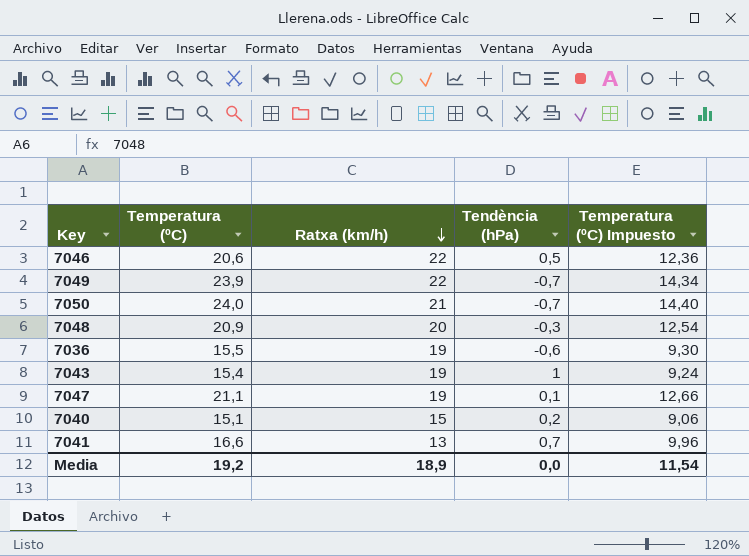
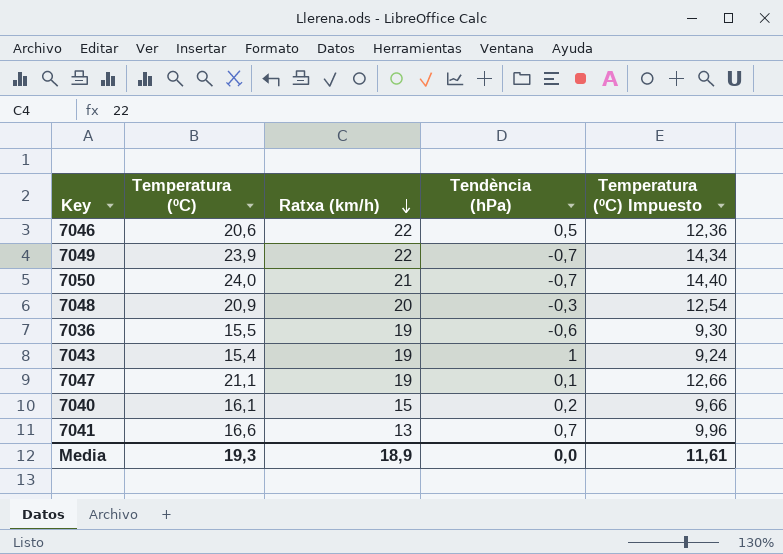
7040 | Temperatura (ºC): 15,1 -> 16,1
7040 | Temperatura (ºC) Impuesto: 9,06 -> 9,66
Media | Temperatura (ºC): 19,2 -> 19,3
Media | Temperatura (ºC) Impuesto: 11,54 -> 11,61

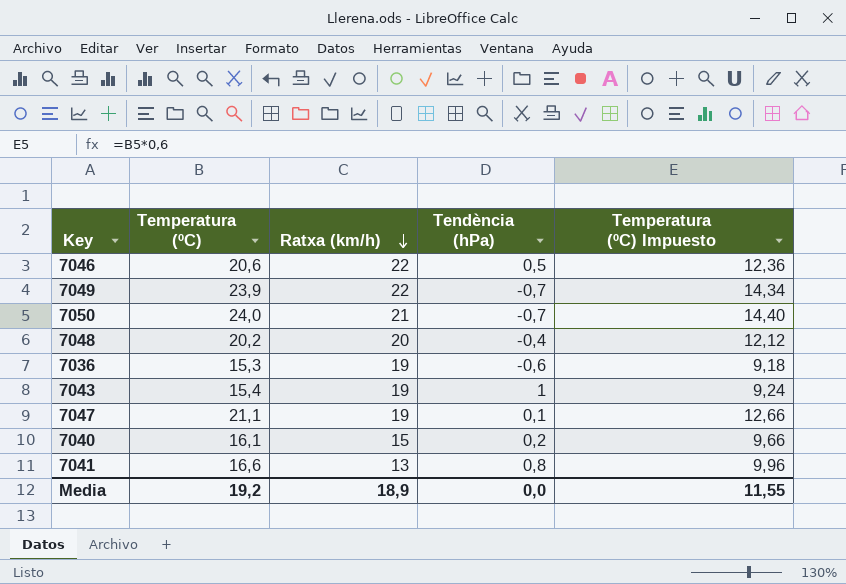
7048 | Temperatura (ºC): 20,9 -> 20,2
7048 | Tendència (hPa): -0,3 -> -0,4
7048 | Temperatura (ºC) Impuesto: 12,54 -> 12,12
7036 | Temperatura (ºC): 15,5 -> 15,3
7036 | Temperatura (ºC) Impuesto: 9,30 -> 9,18
7041 | Tendència (hPa): 0,7 -> 0,8
Media | Temperatura (ºC): 19,3 -> 19,2
Media | Temperatura (ºC) Impuesto: 11,61 -> 11,55

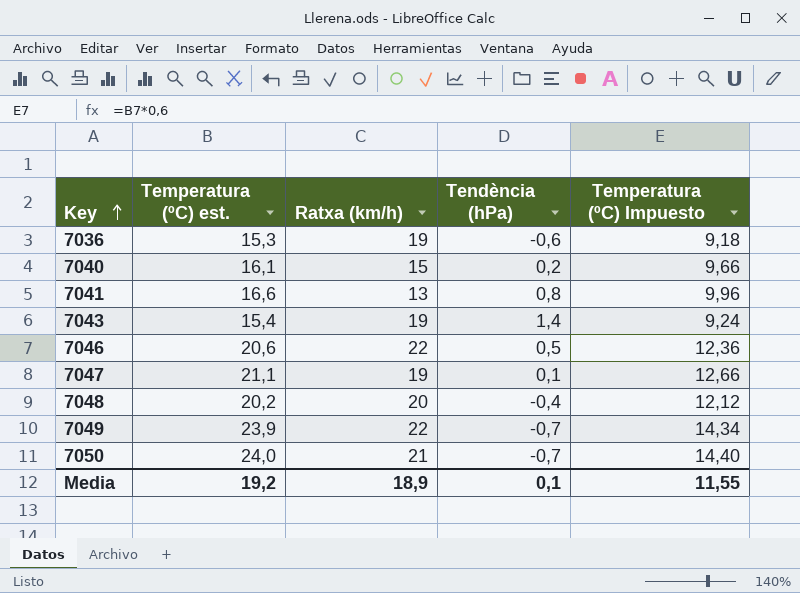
row order: Ratxa (km/h) descending -> Key ascending
column name: Temperatura (ºC) -> Temperatura (ºC) est.
7043 | Tendència (hPa): 1 -> 1,4
Media | Tendència (hPa): 0,0 -> 0,1

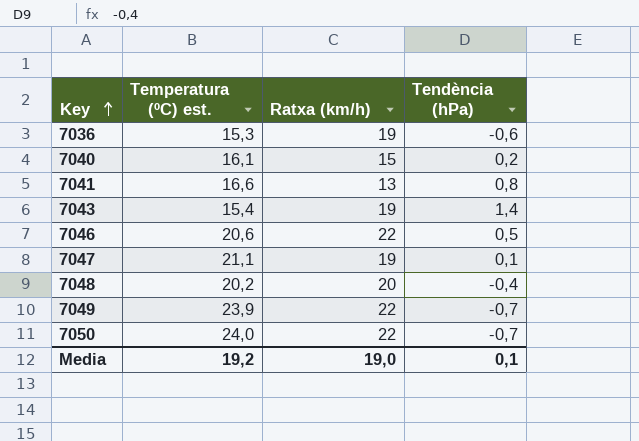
column Temperatura (ºC) Impuesto | formula: [Temperatura (ºC) est.] * 0,6 -> none
7050 | Ratxa (km/h): 21 -> 22
Media | Ratxa (km/h): 18,9 -> 19,0

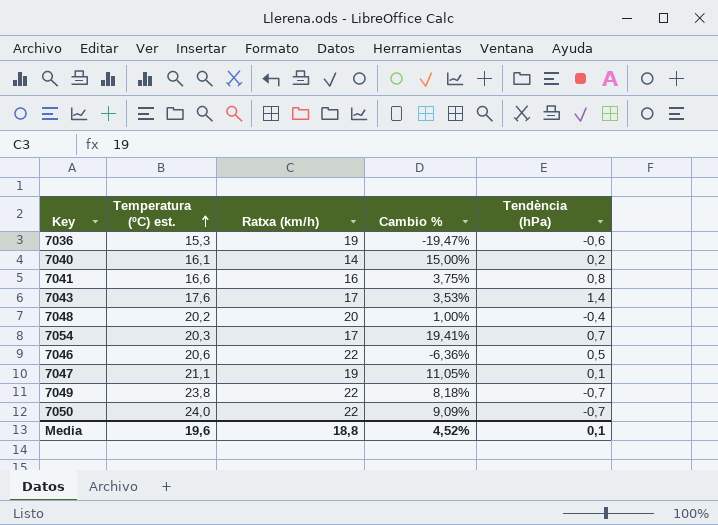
row order: Key ascending -> Temperatura (ºC) est. ascending
column Cambio % | formula: none -> ([Temperatura (ºC) est.] - [Ratxa (km/h)]) / [Ratxa (km/h)]
7040 | Ratxa (km/h): 15 -> 14
7041 | Ratxa (km/h): 13 -> 16
7043 | Temperatura (ºC) est.: 15,4 -> 17,6
7043 | Ratxa (km/h): 19 -> 17
row 7054: none -> 20,3 | 17 | 19,41% | 0,7
7049 | Temperatura (ºC) est.: 23,9 -> 23,8
Media | Temperatura (ºC) est.: 19,2 -> 19,6
Media | Ratxa (km/h): 19,0 -> 18,8

